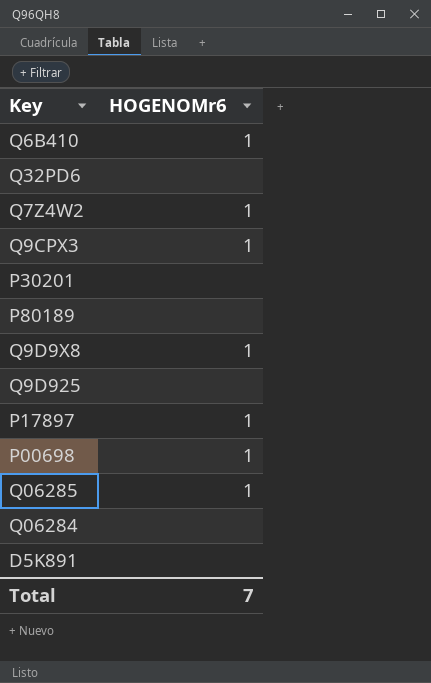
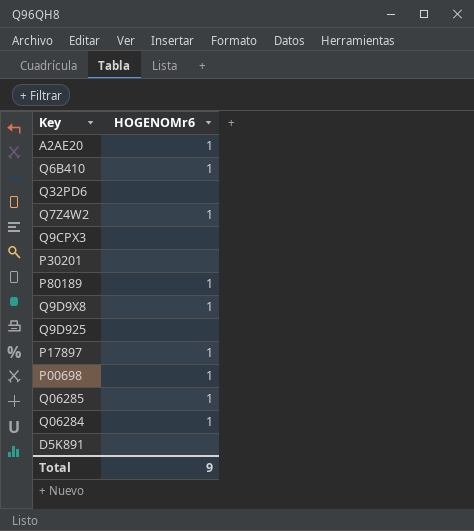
row A2AE20: none -> 1
Q9CPX3 | HOGENOMr6: 1 -> none
P80189 | HOGENOMr6: none -> 1
Q06284 | HOGENOMr6: none -> 1
Total | HOGENOMr6: 7 -> 9

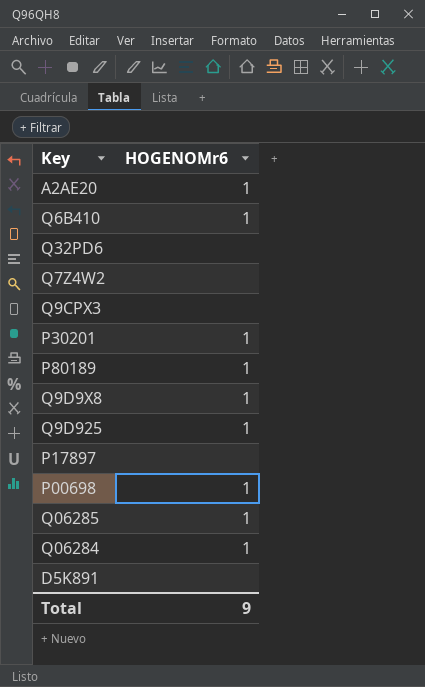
Q7Z4W2 | HOGENOMr6: 1 -> none
P30201 | HOGENOMr6: none -> 1
Q9D925 | HOGENOMr6: none -> 1
P17897 | HOGENOMr6: 1 -> none

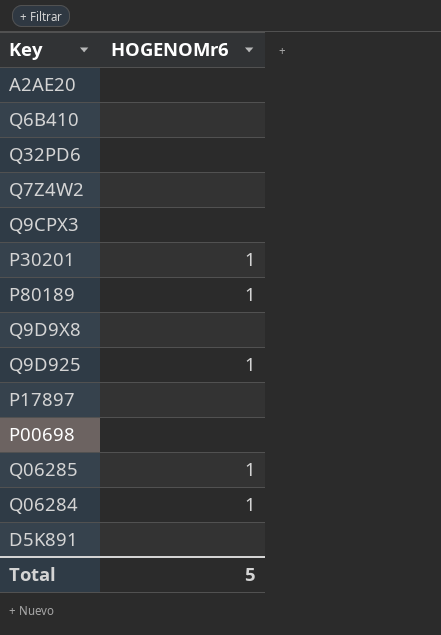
A2AE20 | HOGENOMr6: 1 -> none
Q6B410 | HOGENOMr6: 1 -> none
Q9D9X8 | HOGENOMr6: 1 -> none
P00698 | HOGENOMr6: 1 -> none
Total | HOGENOMr6: 9 -> 5

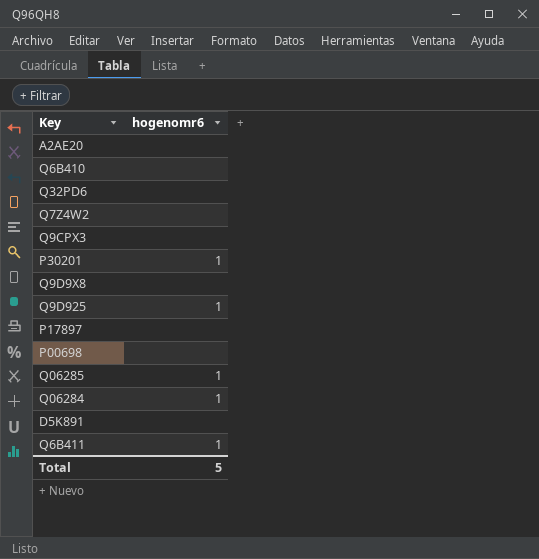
column name: HOGENOMr6 -> hogenomr6
row P80189: 1 -> none
row Q6B411: none -> 1

